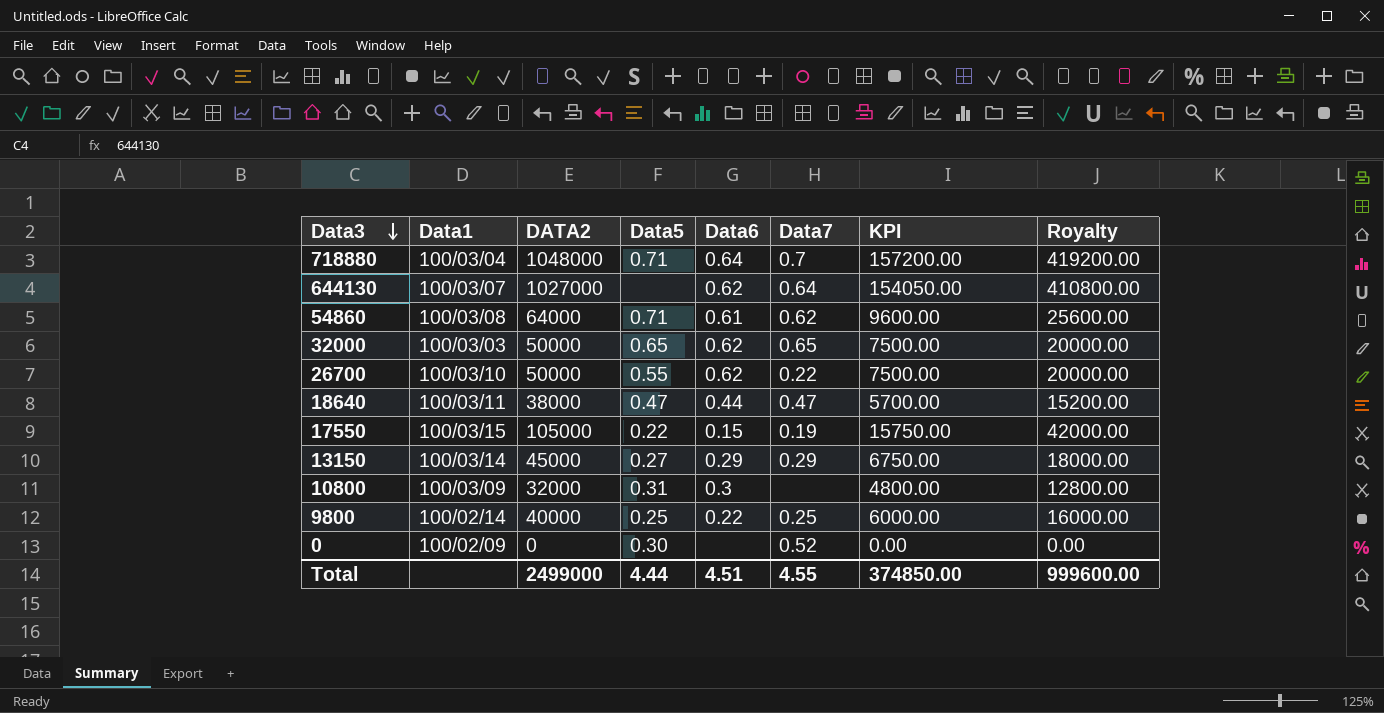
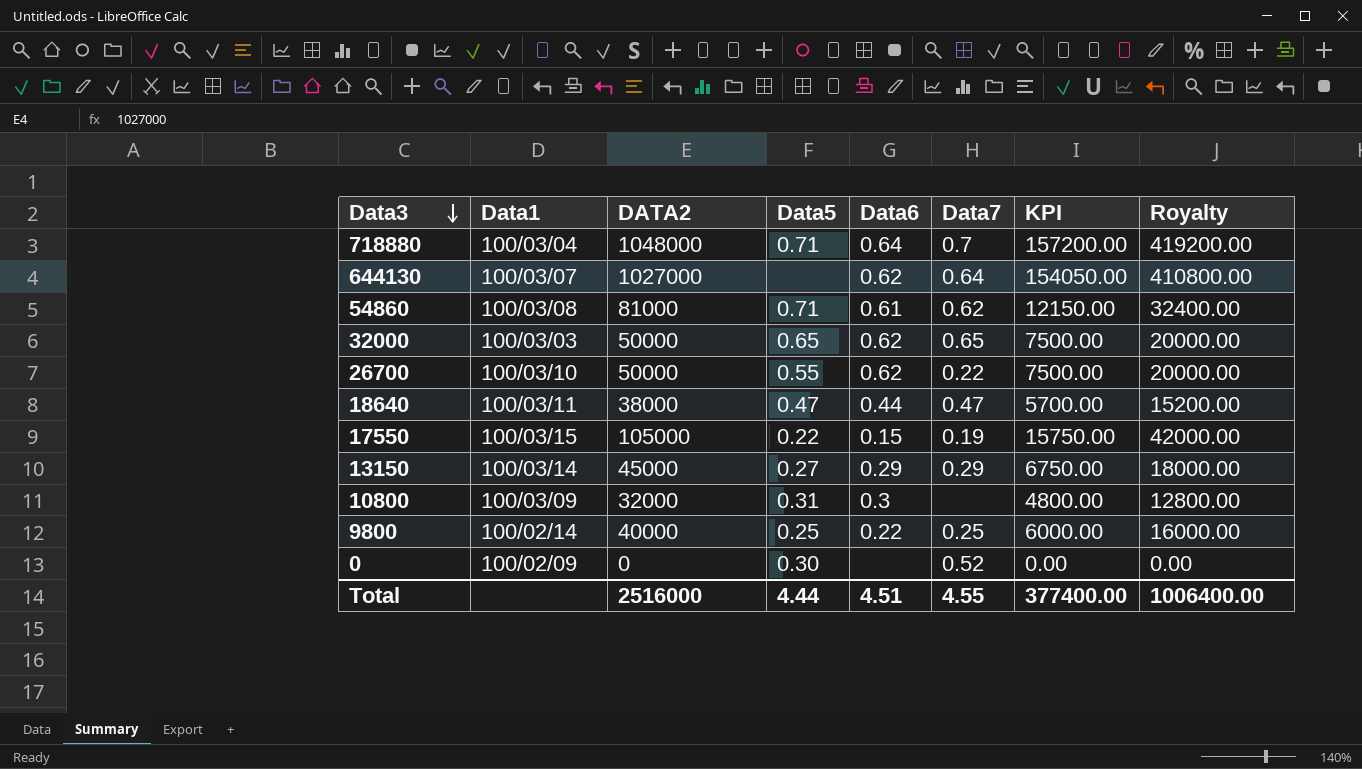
54860 | DATA2: 64000 -> 81000
54860 | KPI: 9600.00 -> 12150.00
54860 | Royalty: 25600.00 -> 32400.00
Total | DATA2: 2499000 -> 2516000
Total | KPI: 374850.00 -> 377400.00
Total | Royalty: 999600.00 -> 1006400.00

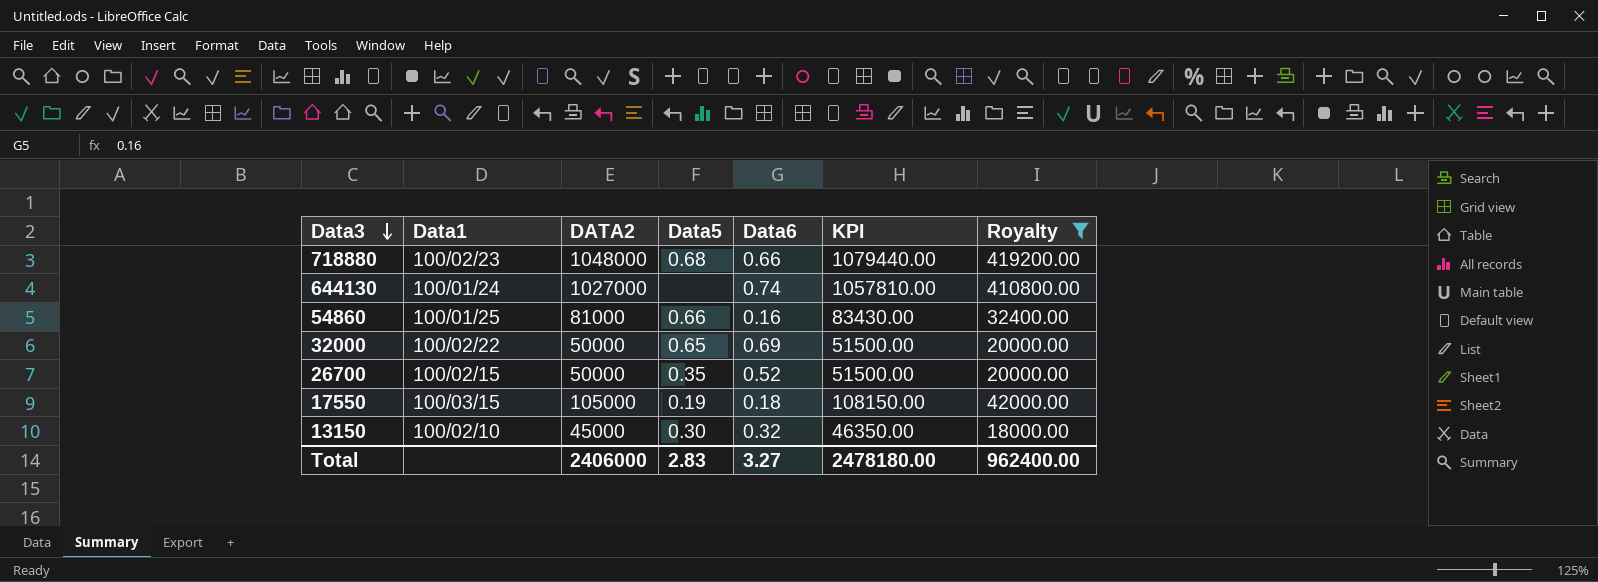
filter: none -> Royalty >= 18000.00
column Data7 | position: 6 -> none
column KPI | formula: [DATA2] * 0.15 -> [DATA2] * 1.03
718880 | Data1: 100/03/04 -> 100/02/23
718880 | Data5: 0.71 -> 0.68
718880 | Data6: 0.64 -> 0.66
644130 | Data1: 100/03/07 -> 100/01/24
644130 | Data6: 0.62 -> 0.74
54860 | Data1: 100/03/08 -> 100/01/25
54860 | Data5: 0.71 -> 0.66
54860 | Data6: 0.61 -> 0.16
32000 | Data1: 100/03/03 -> 100/02/22
32000 | Data6: 0.62 -> 0.69
26700 | Data1: 100/03/10 -> 100/02/15
26700 | Data5: 0.55 -> 0.35
26700 | Data6: 0.62 -> 0.52
17550 | Data5: 0.22 -> 0.19
17550 | Data6: 0.15 -> 0.18
13150 | Data1: 100/03/14 -> 100/02/10
13150 | Data5: 0.27 -> 0.30
13150 | Data6: 0.29 -> 0.32
Total | DATA2: 2516000 -> 2406000
Total | Data5: 4.44 -> 2.83
Total | Data6: 4.51 -> 3.27
Total | KPI: 377400.00 -> 2478180.00
Total | Royalty: 1006400.00 -> 962400.00

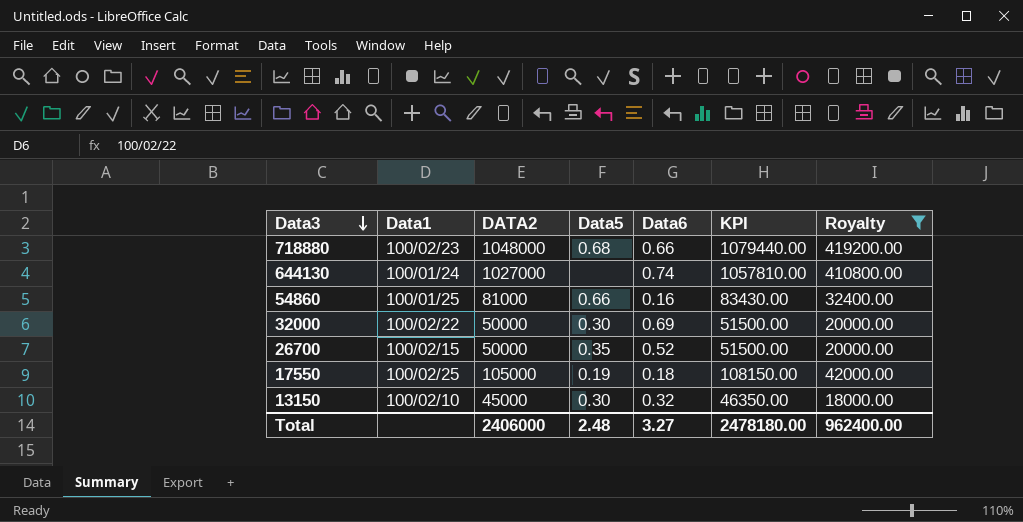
32000 | Data5: 0.65 -> 0.30
17550 | Data1: 100/03/15 -> 100/02/25
Total | Data5: 2.83 -> 2.48

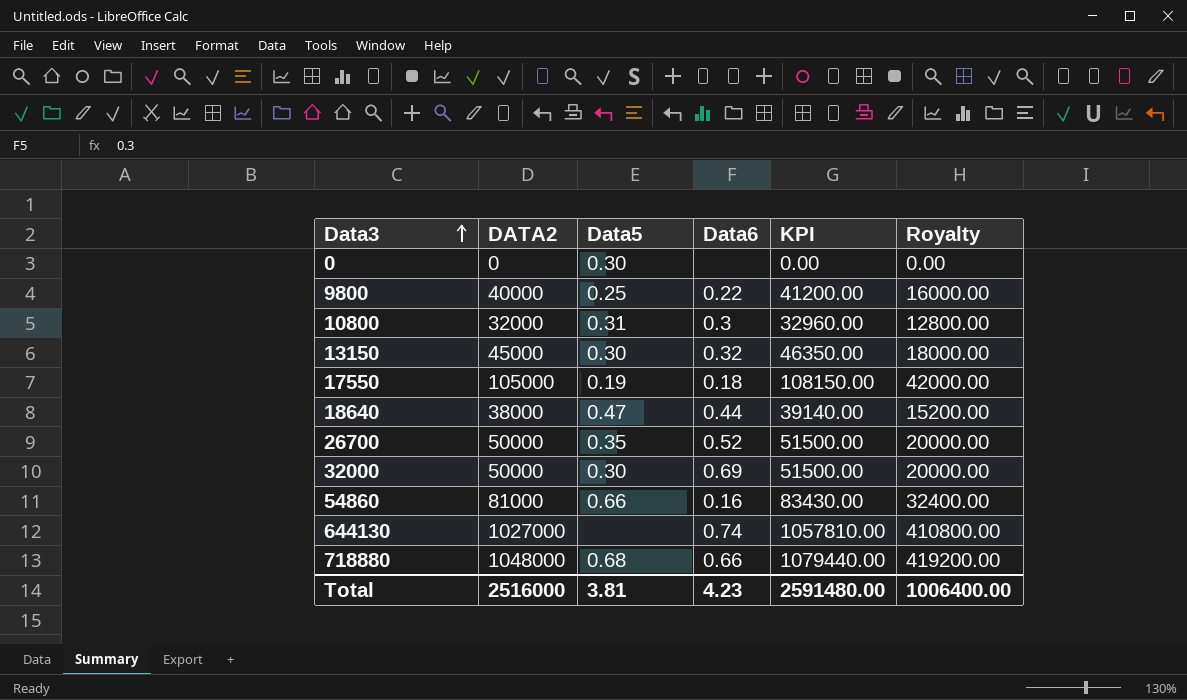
filter: Royalty >= 18000.00 -> none
row order: Data3 descending -> Data3 ascending
column Data1 | position: 2 -> none
Total | DATA2: 2406000 -> 2516000
Total | Data5: 2.48 -> 3.81
Total | Data6: 3.27 -> 4.23
Total | KPI: 2478180.00 -> 2591480.00
Total | Royalty: 962400.00 -> 1006400.00

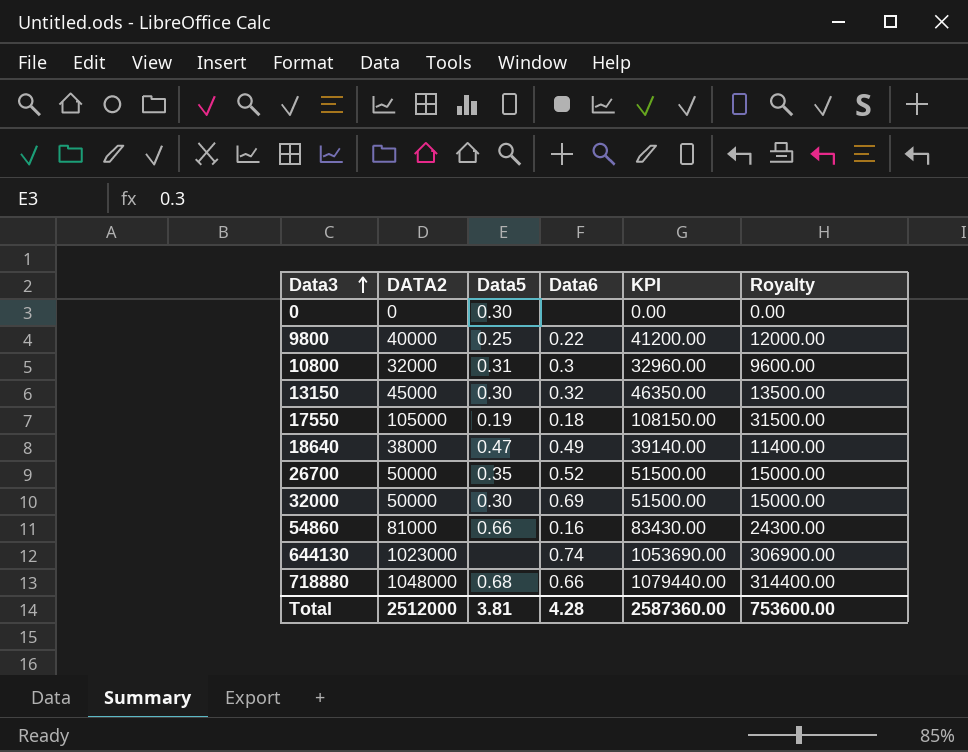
column Royalty | formula: [DATA2] * 0.4 -> [DATA2] * 0.3
18640 | Data6: 0.44 -> 0.49
644130 | DATA2: 1027000 -> 1023000
644130 | KPI: 1057810.00 -> 1053690.00
Total | DATA2: 2516000 -> 2512000
Total | Data6: 4.23 -> 4.28
Total | KPI: 2591480.00 -> 2587360.00
Total | Royalty: 1006400.00 -> 753600.00

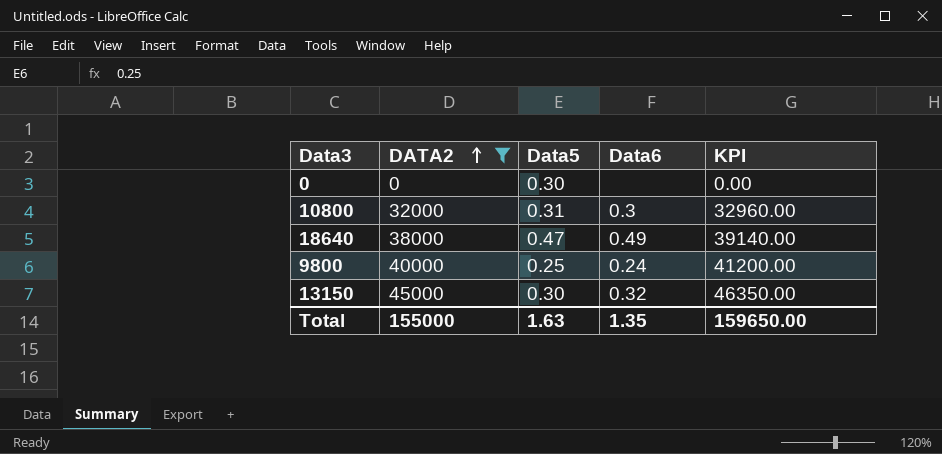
filter: none -> DATA2 <= 45000
row order: Data3 ascending -> DATA2 ascending
column Royalty | formula: [DATA2] * 0.3 -> none
9800 | Data6: 0.22 -> 0.24
Total | DATA2: 2512000 -> 155000
Total | Data5: 3.81 -> 1.63
Total | Data6: 4.28 -> 1.35
Total | KPI: 2587360.00 -> 159650.00

